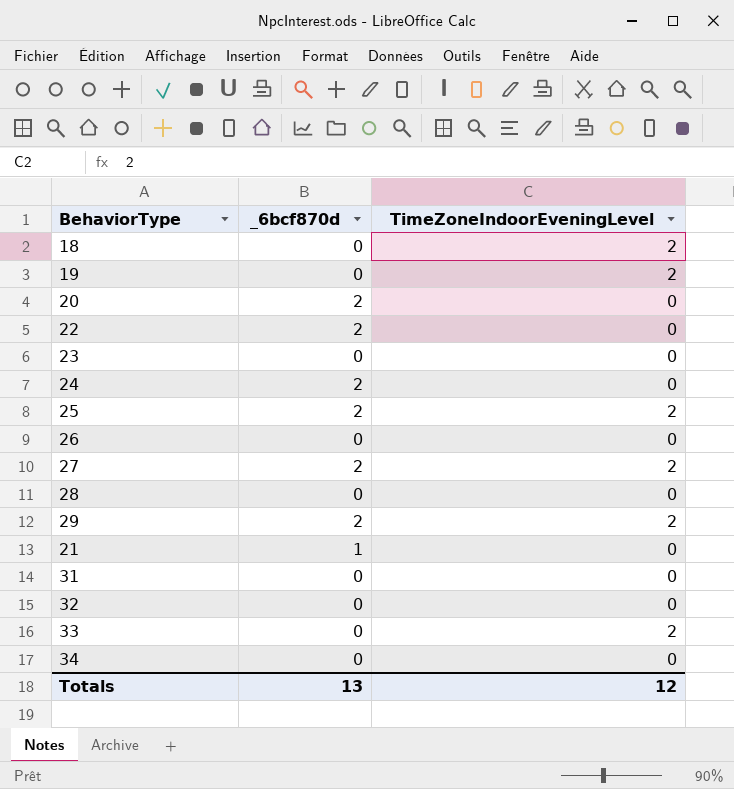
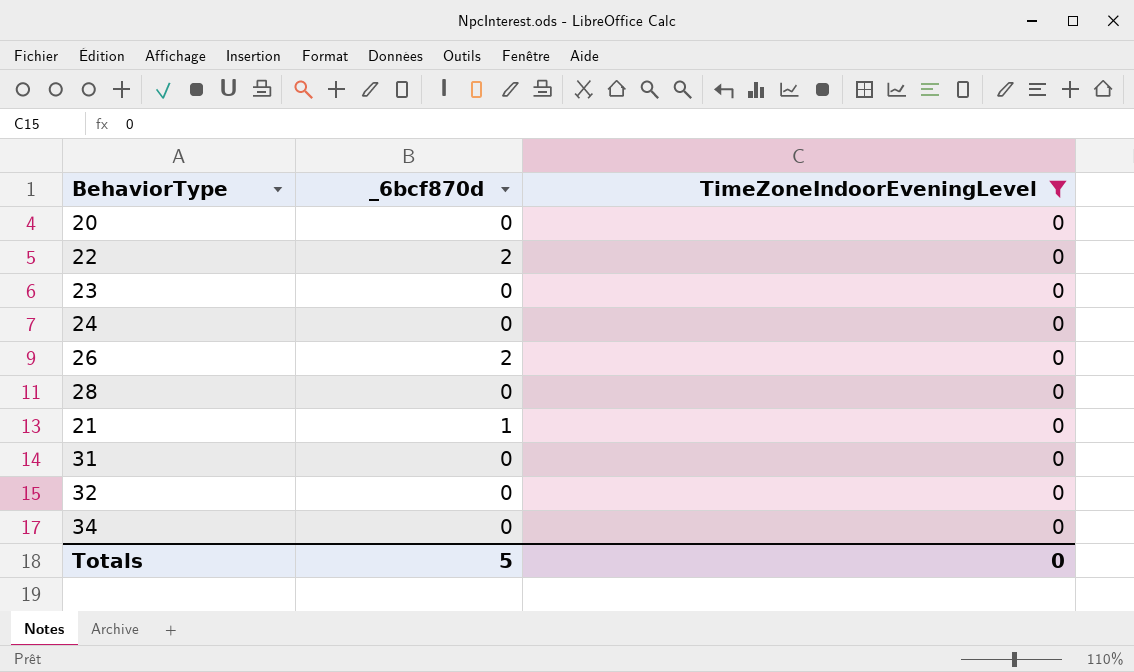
filter: none -> TimeZoneIndoorEveningLevel = 0
20 | _6bcf870d: 2 -> 0
24 | _6bcf870d: 2 -> 0
26 | _6bcf870d: 0 -> 2
Totals | _6bcf870d: 13 -> 5
Totals | TimeZoneIndoorEveningLevel: 12 -> 0

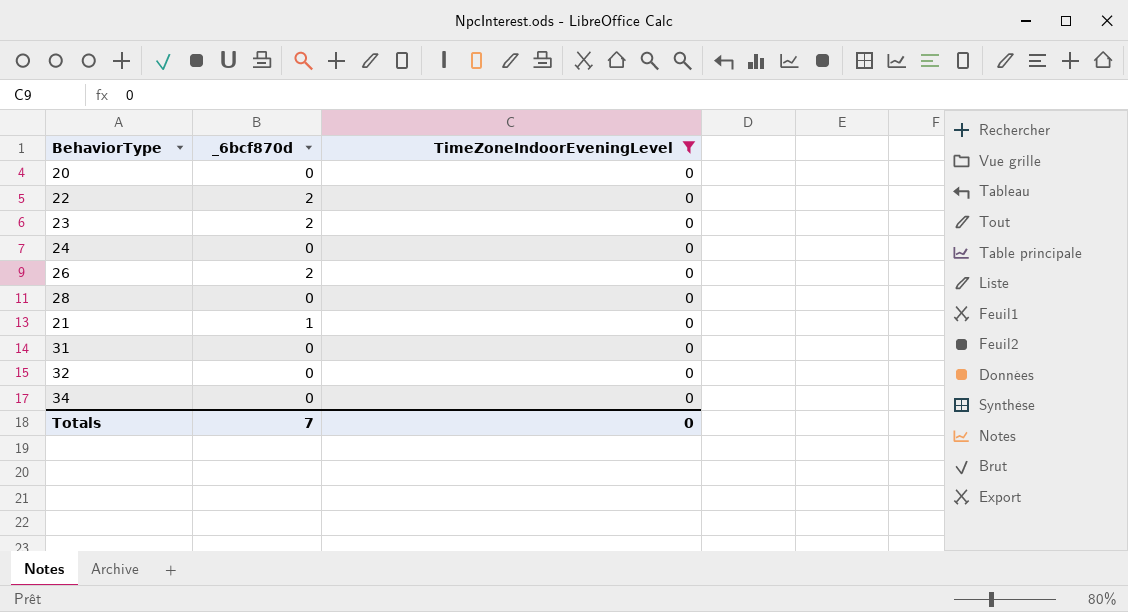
23 | _6bcf870d: 0 -> 2
Totals | _6bcf870d: 5 -> 7

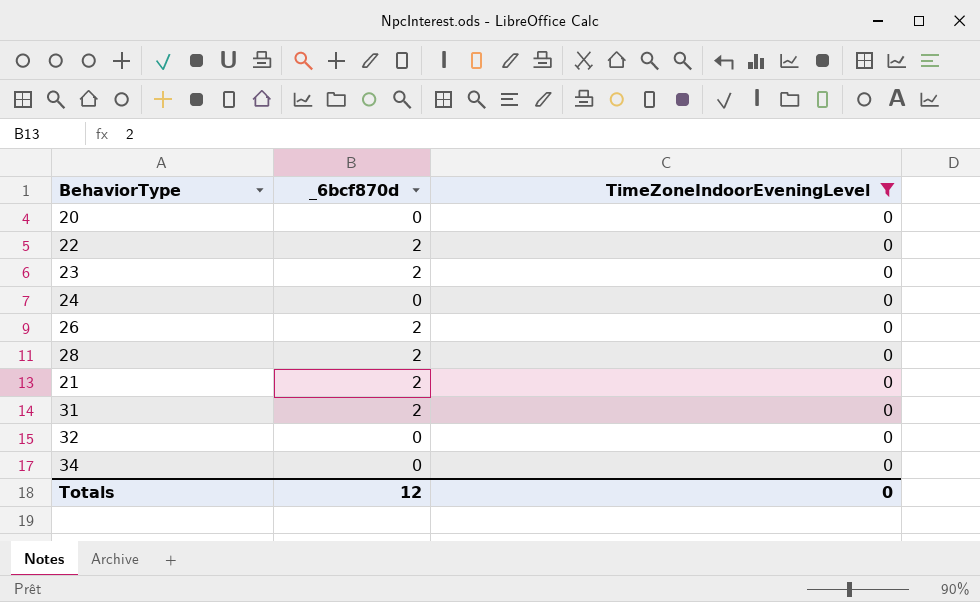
28 | _6bcf870d: 0 -> 2
21 | _6bcf870d: 1 -> 2
31 | _6bcf870d: 0 -> 2
Totals | _6bcf870d: 7 -> 12

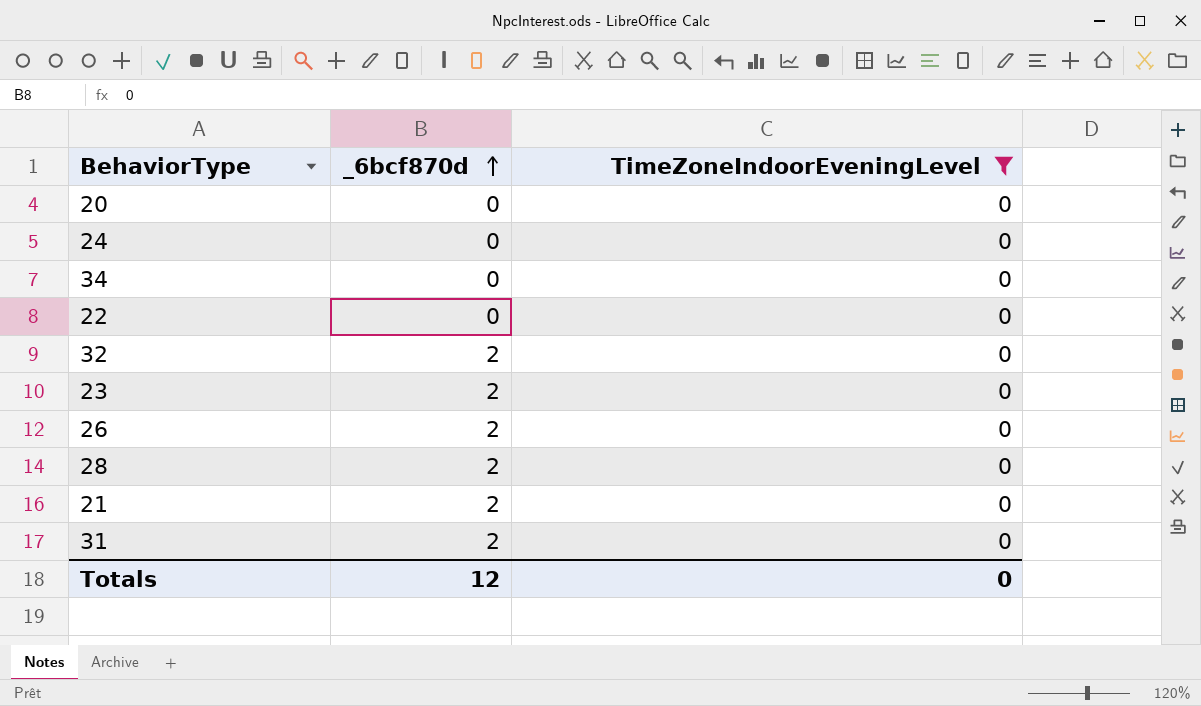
row order: none -> _6bcf870d ascending
22 | _6bcf870d: 2 -> 0
32 | _6bcf870d: 0 -> 2

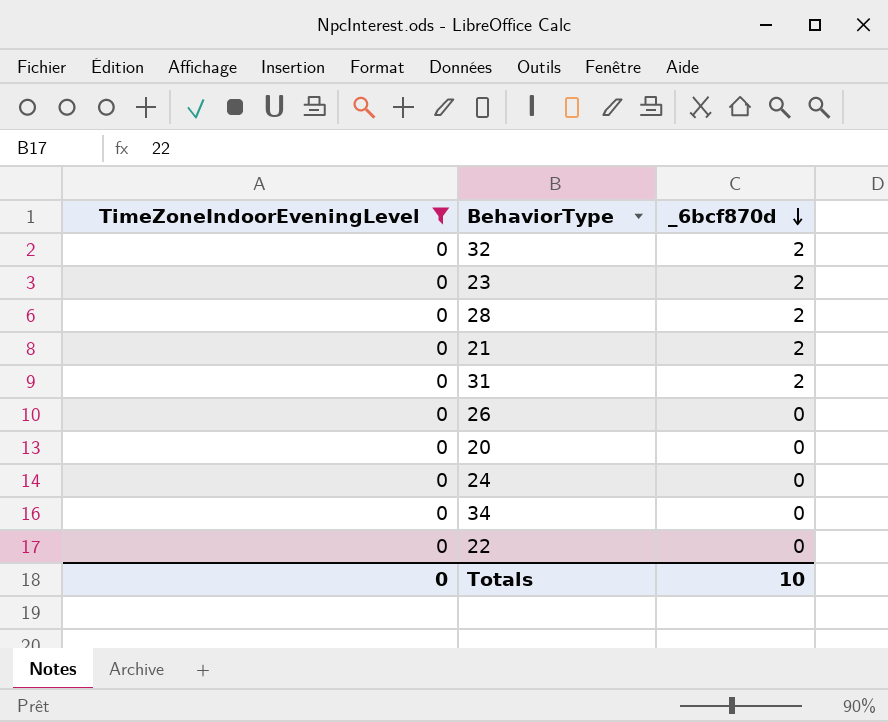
row order: _6bcf870d ascending -> _6bcf870d descending
column TimeZoneIndoorEveningLevel | position: 3 -> 1
26 | _6bcf870d: 2 -> 0
Totals | _6bcf870d: 12 -> 10

